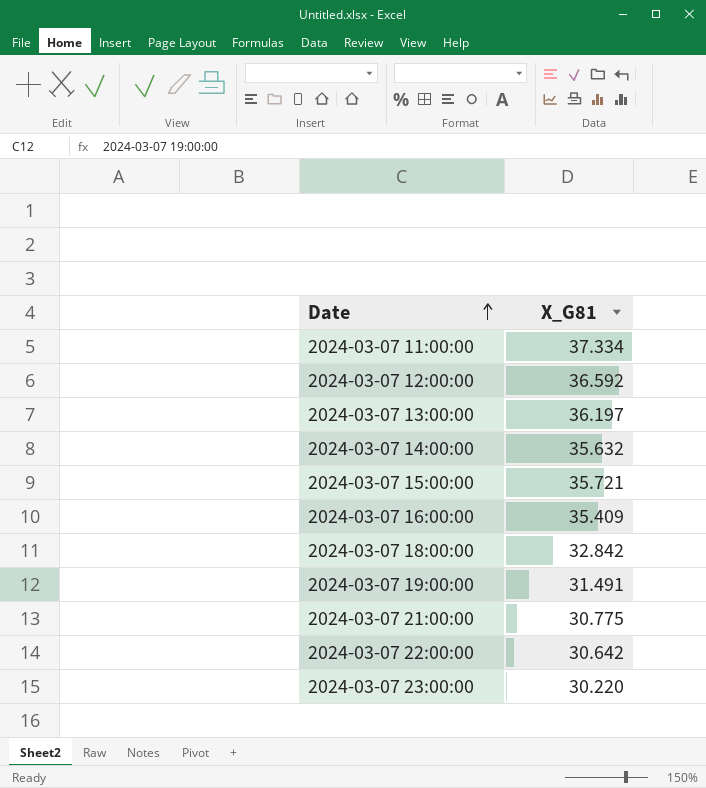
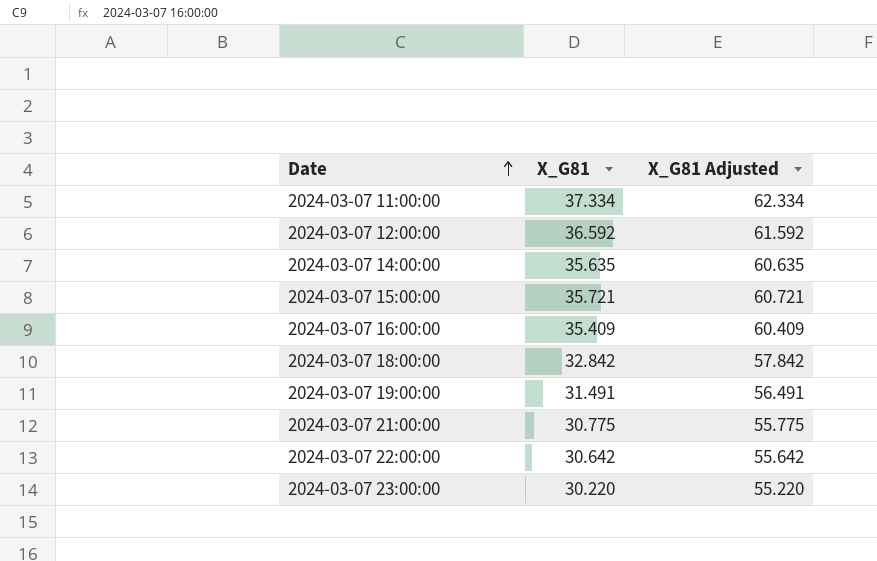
column X_G81 Adjusted | formula: none -> [X_G81] + 25
row 2024-03-07 13:00:00: 36.197 -> none
2024-03-07 14:00:00 | X_G81: 35.632 -> 35.635

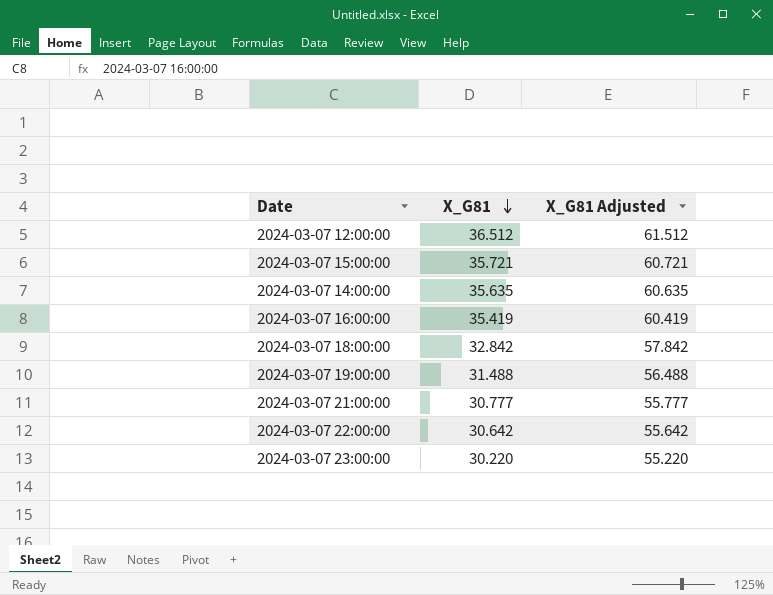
row order: Date ascending -> X_G81 descending
row 2024-03-07 11:00:00: 37.334 | 62.334 -> none
2024-03-07 12:00:00 | X_G81: 36.592 -> 36.512
2024-03-07 12:00:00 | X_G81 Adjusted: 61.592 -> 61.512
2024-03-07 16:00:00 | X_G81: 35.409 -> 35.419
2024-03-07 16:00:00 | X_G81 Adjusted: 60.409 -> 60.419
2024-03-07 19:00:00 | X_G81: 31.491 -> 31.488
2024-03-07 19:00:00 | X_G81 Adjusted: 56.491 -> 56.488
2024-03-07 21:00:00 | X_G81: 30.775 -> 30.777
2024-03-07 21:00:00 | X_G81 Adjusted: 55.775 -> 55.777

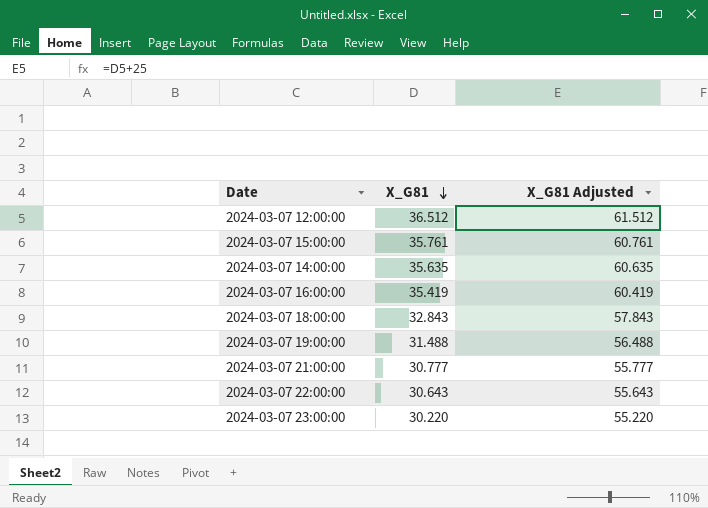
2024-03-07 15:00:00 | X_G81: 35.721 -> 35.761
2024-03-07 15:00:00 | X_G81 Adjusted: 60.721 -> 60.761
2024-03-07 18:00:00 | X_G81: 32.842 -> 32.843
2024-03-07 18:00:00 | X_G81 Adjusted: 57.842 -> 57.843
2024-03-07 22:00:00 | X_G81: 30.642 -> 30.643
2024-03-07 22:00:00 | X_G81 Adjusted: 55.642 -> 55.643

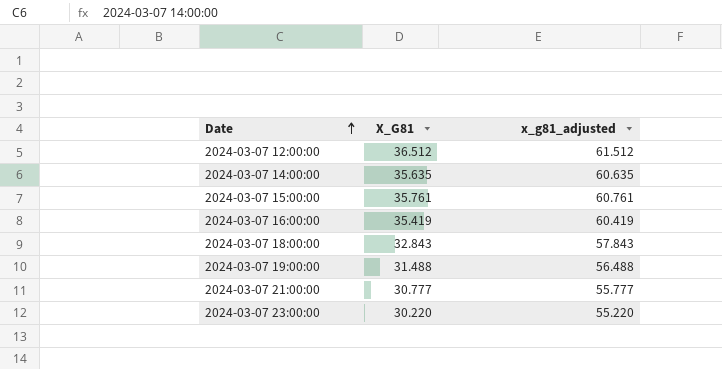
row order: X_G81 descending -> Date ascending
column name: X_G81 Adjusted -> x_g81_adjusted
row 2024-03-07 22:00:00: 30.643 | 55.643 -> none

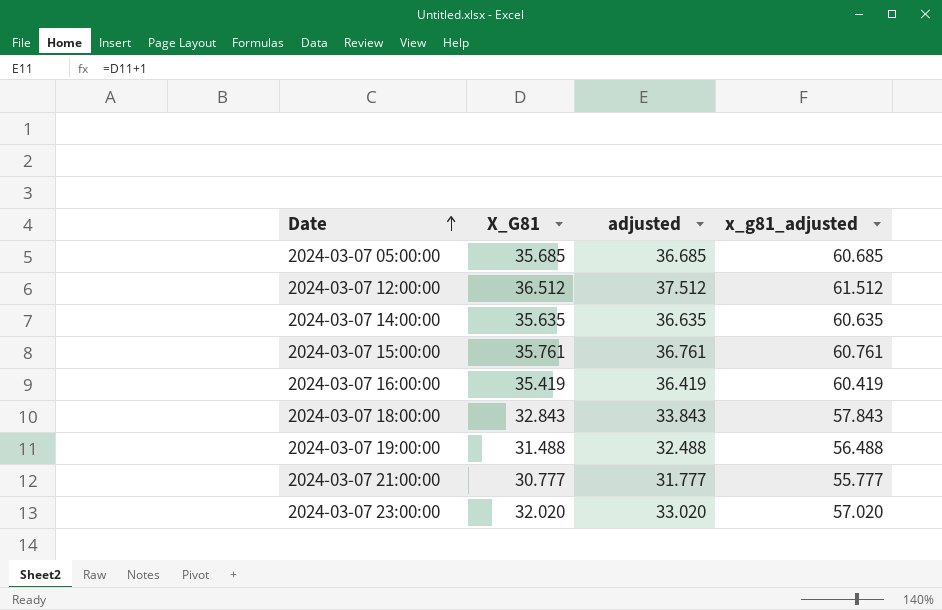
column adjusted | formula: none -> [X_G81] + 1
row 2024-03-07 05:00:00: none -> 35.685 | 36.685 | 60.685
2024-03-07 23:00:00 | X_G81: 30.220 -> 32.020
2024-03-07 23:00:00 | x_g81_adjusted: 55.220 -> 57.020

